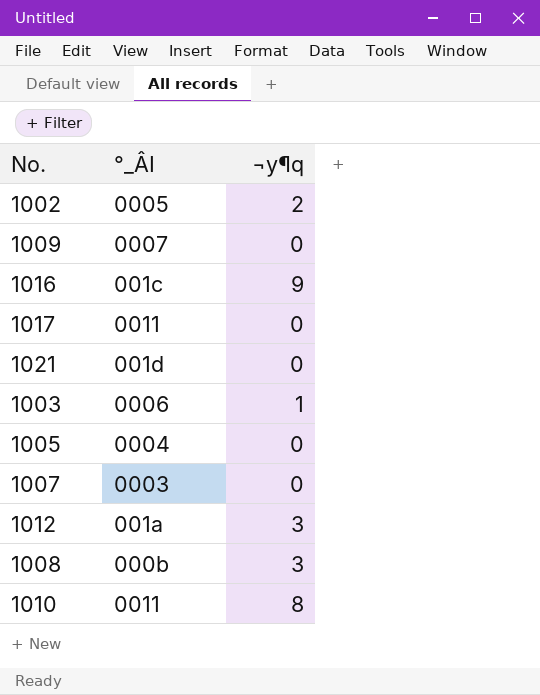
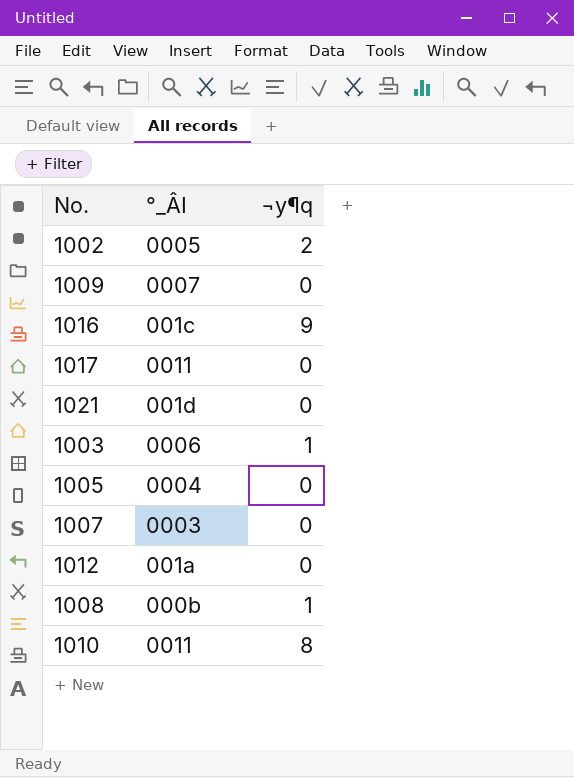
1012 | ¬y¶q: 3 -> 0
1008 | ¬y¶q: 3 -> 1

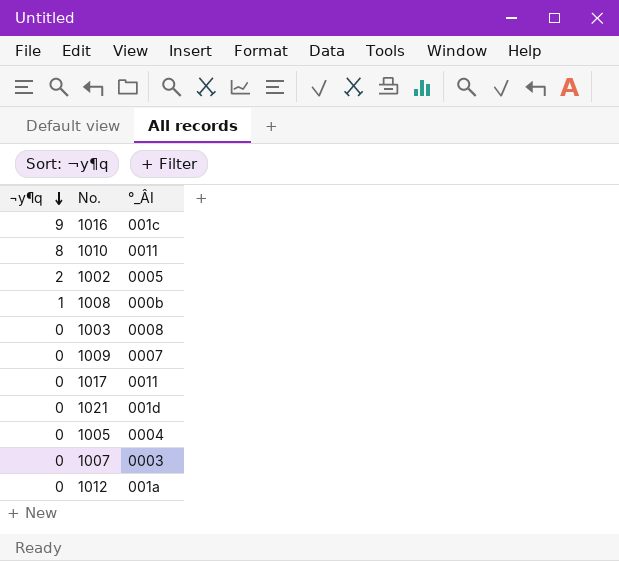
row order: none -> ¬y¶q descending
column ¬y¶q | position: 3 -> 1
1003 | ¬y¶q: 1 -> 0
1003 | °_ÂI: 0006 -> 0008

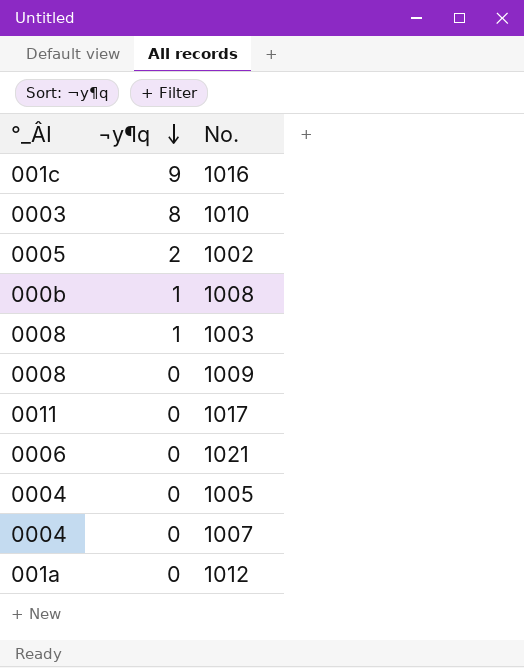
column °_ÂI | position: 3 -> 1
1010 | °_ÂI: 0011 -> 0003
1003 | ¬y¶q: 0 -> 1
1009 | °_ÂI: 0007 -> 0008
1021 | °_ÂI: 001d -> 0006
1007 | °_ÂI: 0003 -> 0004

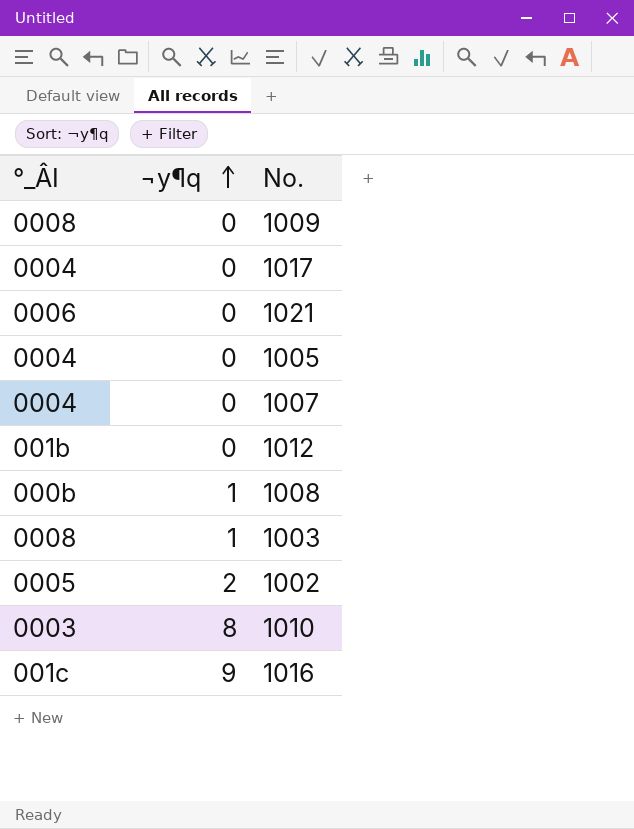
row order: ¬y¶q descending -> ¬y¶q ascending
1017 | °_ÂI: 0011 -> 0004
1012 | °_ÂI: 001a -> 001b

